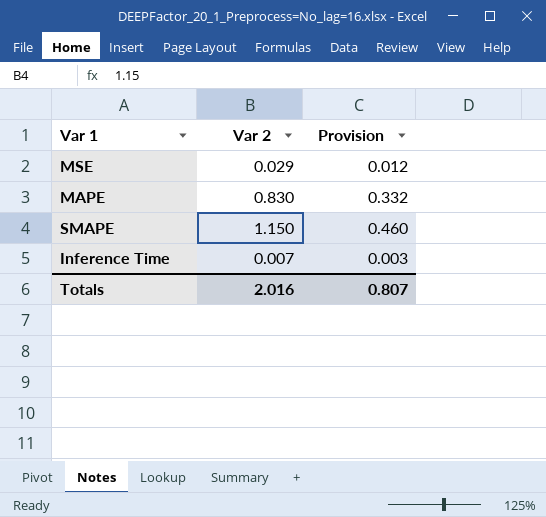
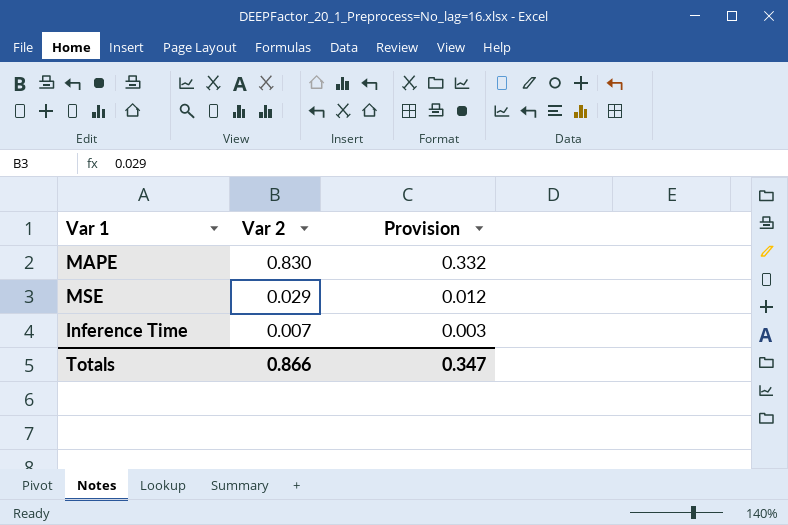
row order: none -> Var 2 descending
row SMAPE: 1.150 | 0.460 -> none
Totals | Var 2: 2.016 -> 0.866
Totals | Provision: 0.807 -> 0.347

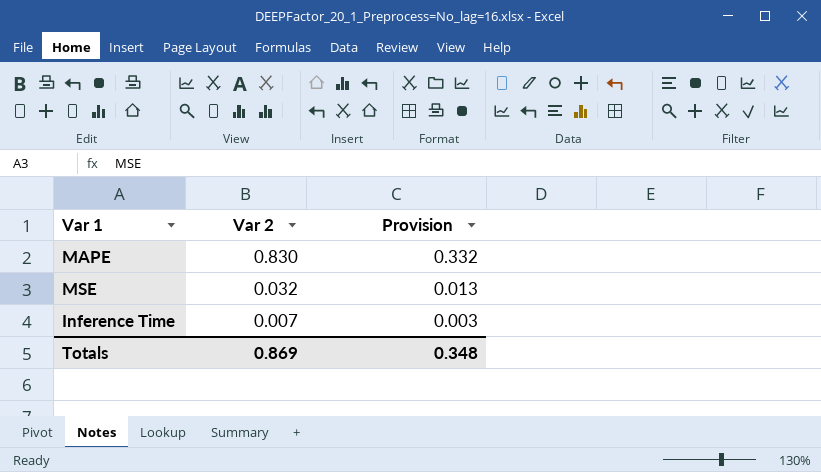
MSE | Var 2: 0.029 -> 0.032
MSE | Provision: 0.012 -> 0.013
Totals | Var 2: 0.866 -> 0.869
Totals | Provision: 0.347 -> 0.348

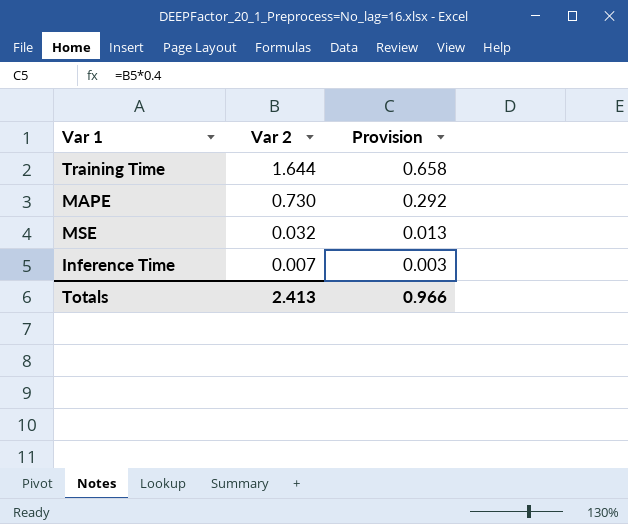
row Training Time: none -> 1.644 | 0.658
MAPE | Var 2: 0.830 -> 0.730
MAPE | Provision: 0.332 -> 0.292
Totals | Var 2: 0.869 -> 2.413
Totals | Provision: 0.348 -> 0.966

